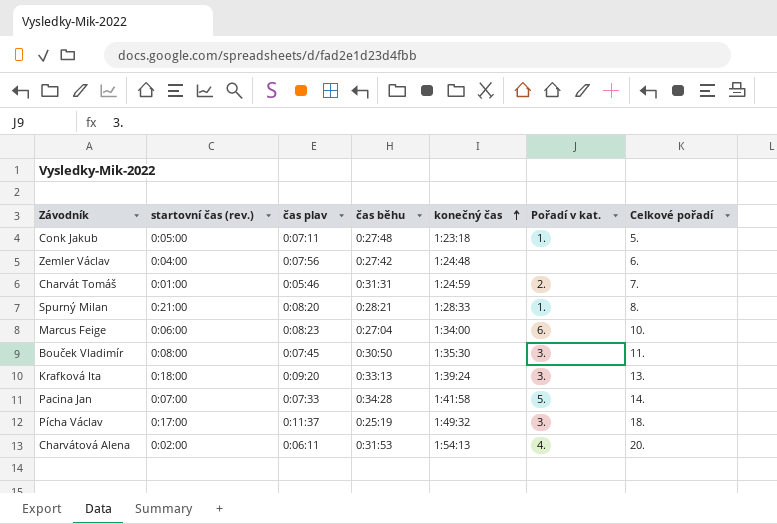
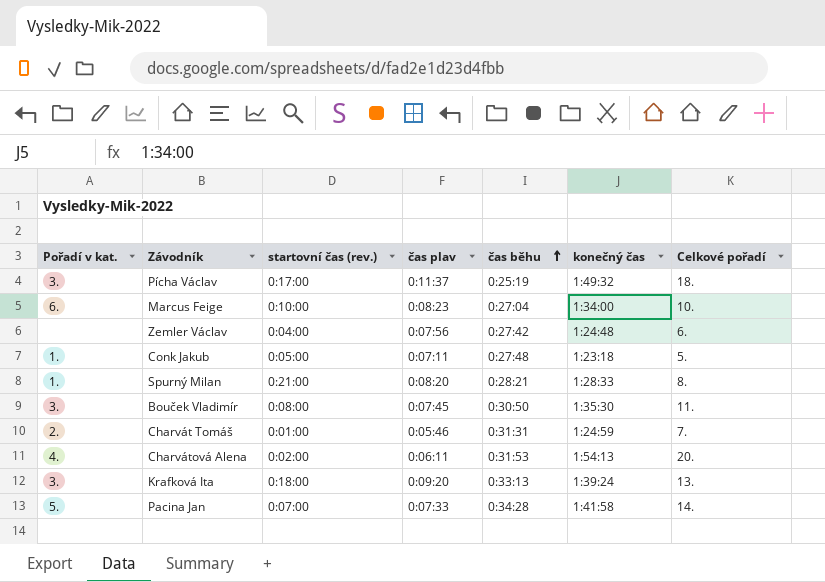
row order: konečný čas ascending -> čas běhu ascending
column Pořadí v kat. | position: 6 -> 1
Marcus Feige | startovní čas (rev.): 0:06:00 -> 0:10:00

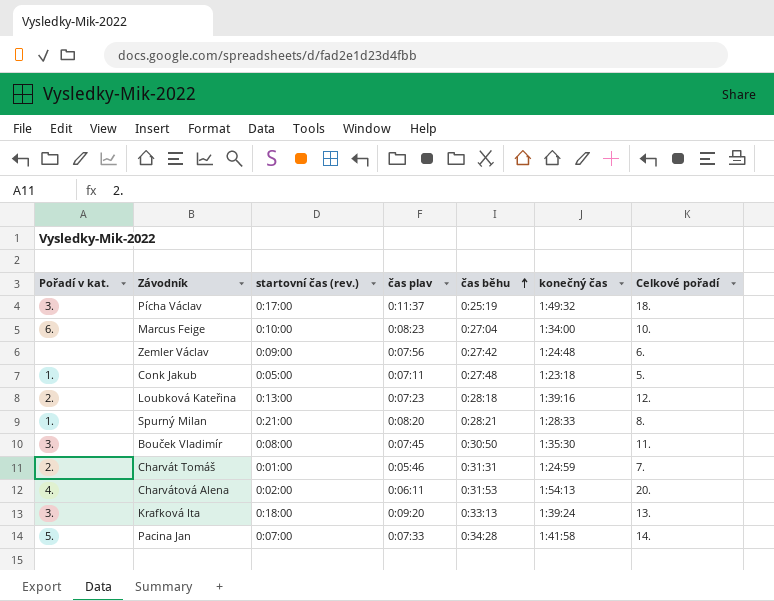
Zemler Václav | startovní čas (rev.): 0:04:00 -> 0:09:00
row Loubková Kateřina: none -> 2. | 0:13:00 | 0:07:23 | 0:28:18 | 1:39:16 | 12.

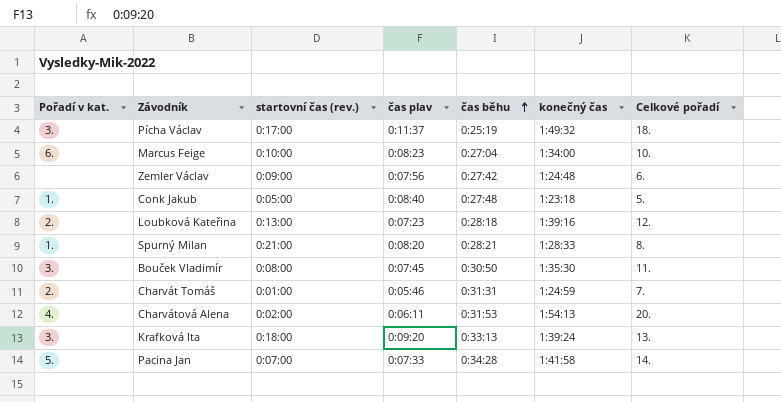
Conk Jakub | čas plav: 0:07:11 -> 0:08:40

